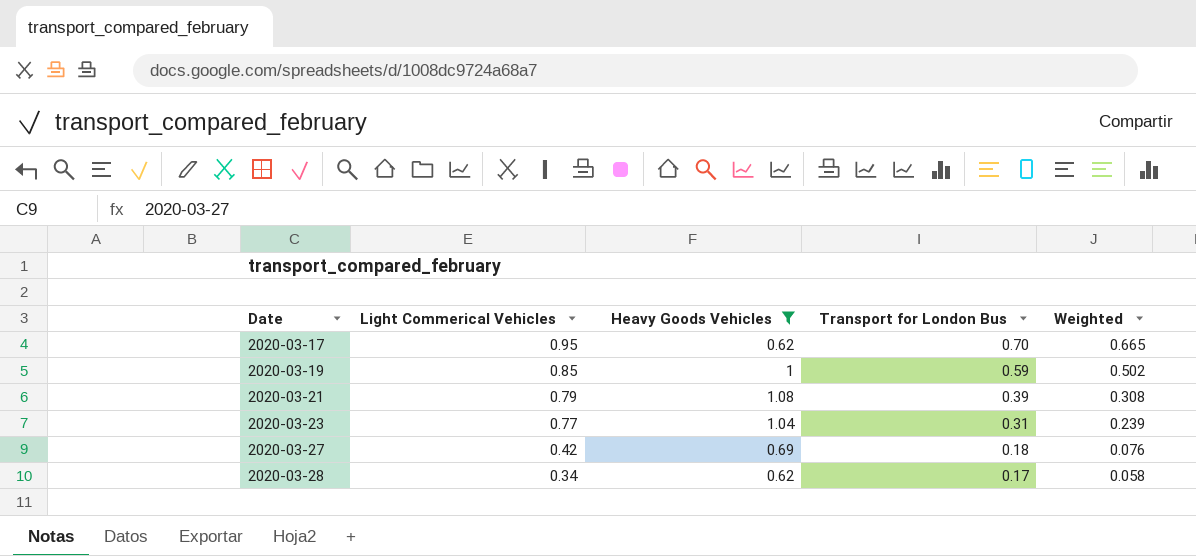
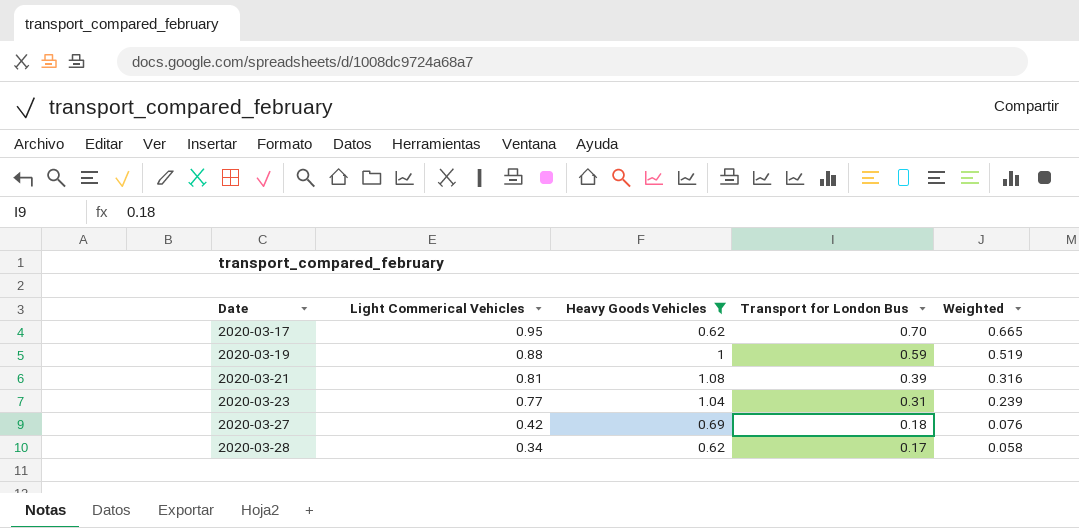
2020-03-19 | Light Commerical Vehicles: 0.85 -> 0.88
2020-03-19 | Weighted: 0.502 -> 0.519
2020-03-21 | Light Commerical Vehicles: 0.79 -> 0.81
2020-03-21 | Weighted: 0.308 -> 0.316

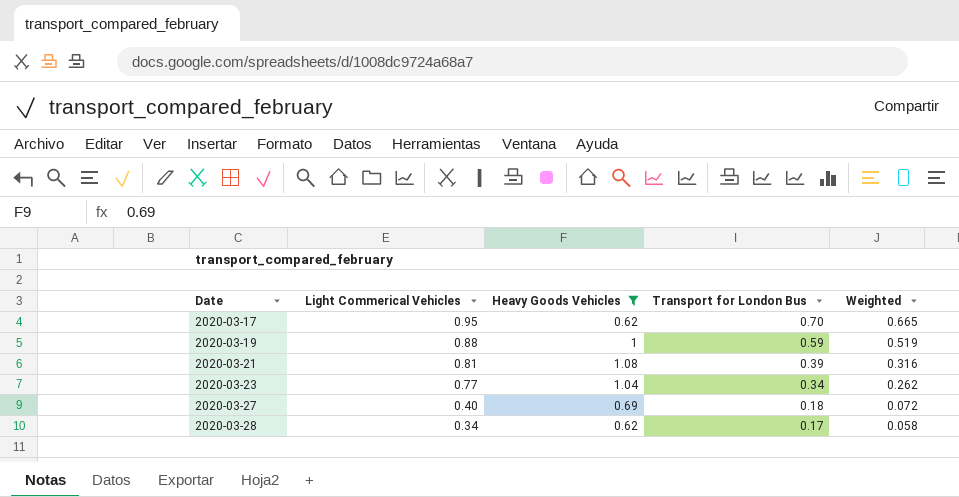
2020-03-23 | Transport for London Bus: 0.31 -> 0.34
2020-03-23 | Weighted: 0.239 -> 0.262
2020-03-27 | Light Commerical Vehicles: 0.42 -> 0.40
2020-03-27 | Weighted: 0.076 -> 0.072

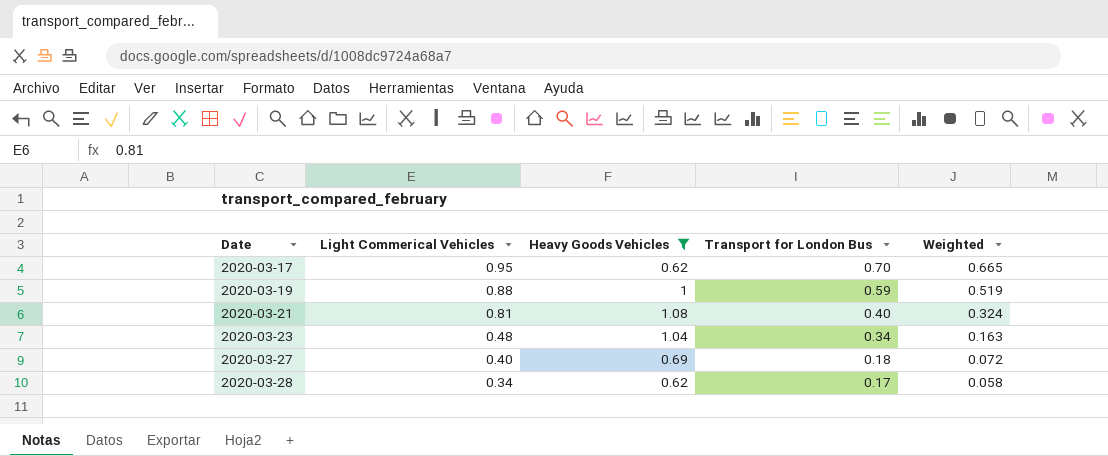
2020-03-21 | Transport for London Bus: 0.39 -> 0.40
2020-03-21 | Weighted: 0.316 -> 0.324
2020-03-23 | Light Commerical Vehicles: 0.77 -> 0.48
2020-03-23 | Weighted: 0.262 -> 0.163

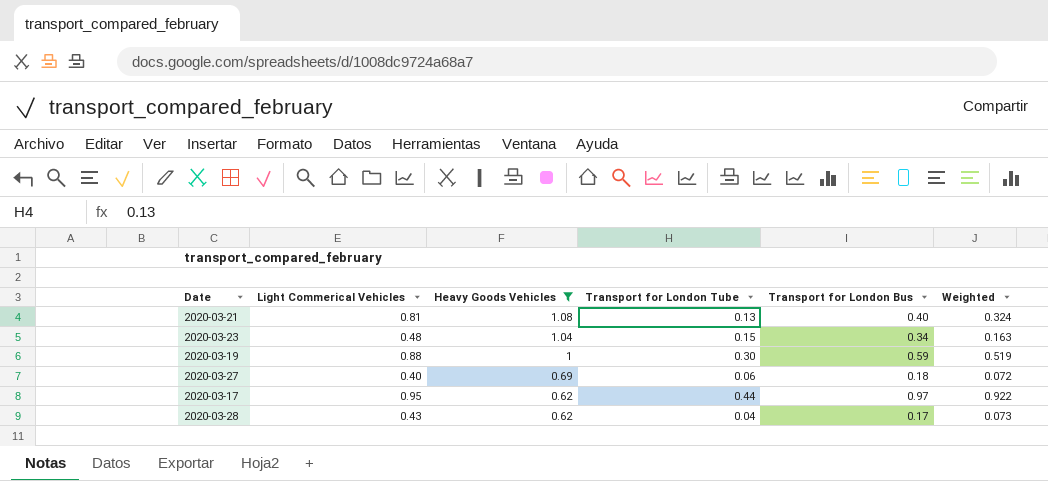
row order: Date ascending -> Heavy Goods Vehicles descending
column Transport for London Tube | position: none -> 4
2020-03-17 | Transport for London Bus: 0.70 -> 0.97
2020-03-17 | Weighted: 0.665 -> 0.922
2020-03-28 | Light Commerical Vehicles: 0.34 -> 0.43
2020-03-28 | Weighted: 0.058 -> 0.073

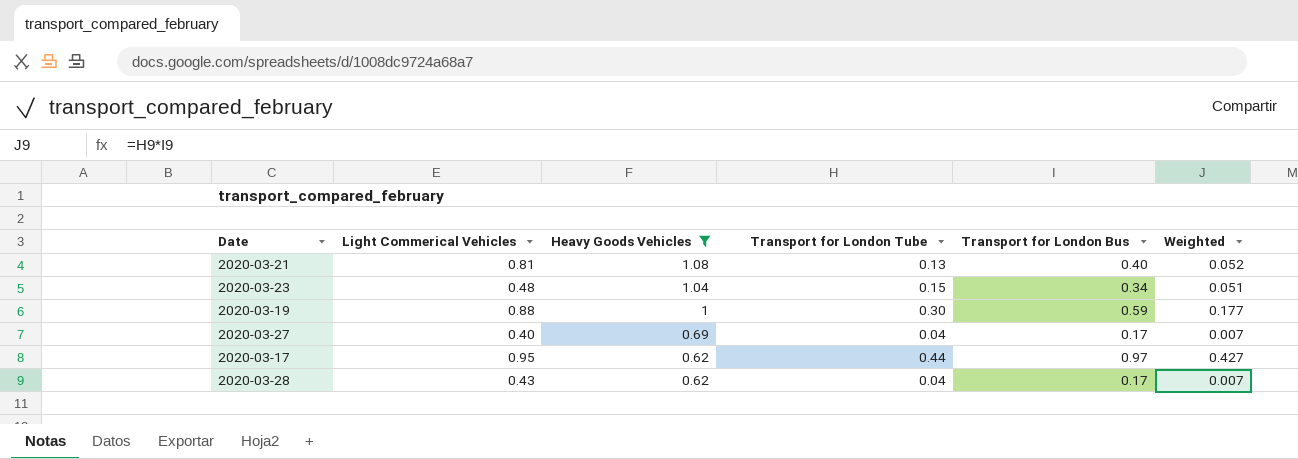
column Weighted | formula: [Light Commerical Vehicles] * [Transport for London Bus] -> [Transport for London Tube] * [Transport for London Bus]
2020-03-27 | Transport for London Tube: 0.06 -> 0.04
2020-03-27 | Transport for London Bus: 0.18 -> 0.17

